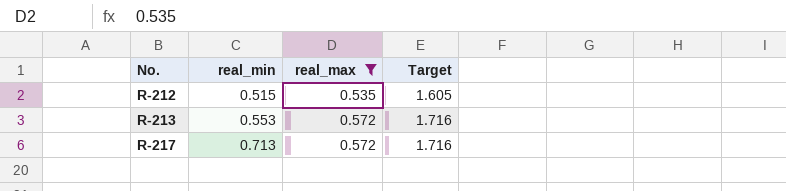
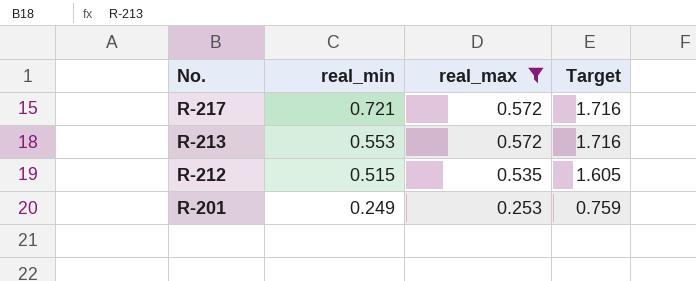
row order: No. ascending -> No. descending
R-217 | real_min: 0.713 -> 0.721
row R-201: none -> 0.249 | 0.253 | 0.759

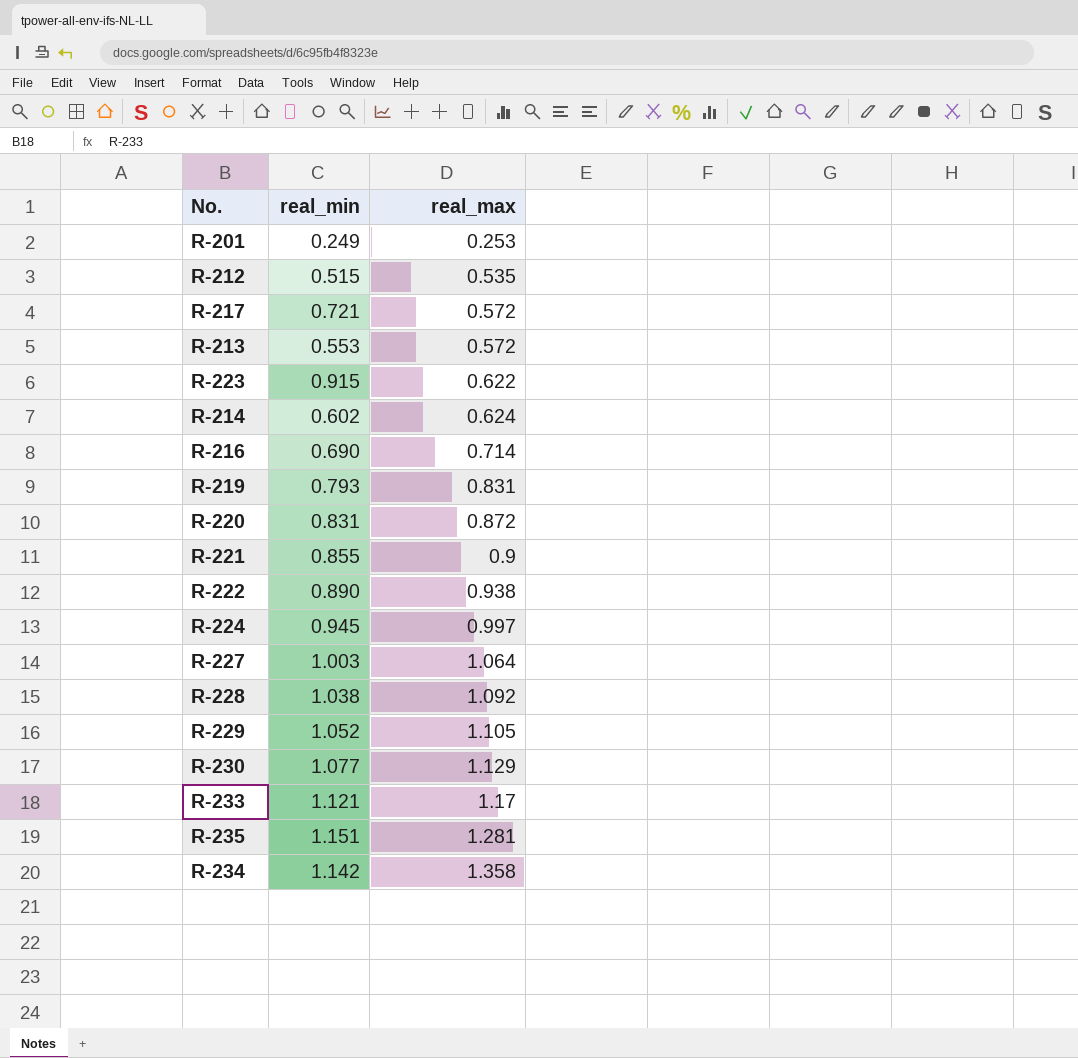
filter: real_max <= 0.572 -> none
row order: No. descending -> real_max ascending
column Target | formula: [real_max] * 3 -> none

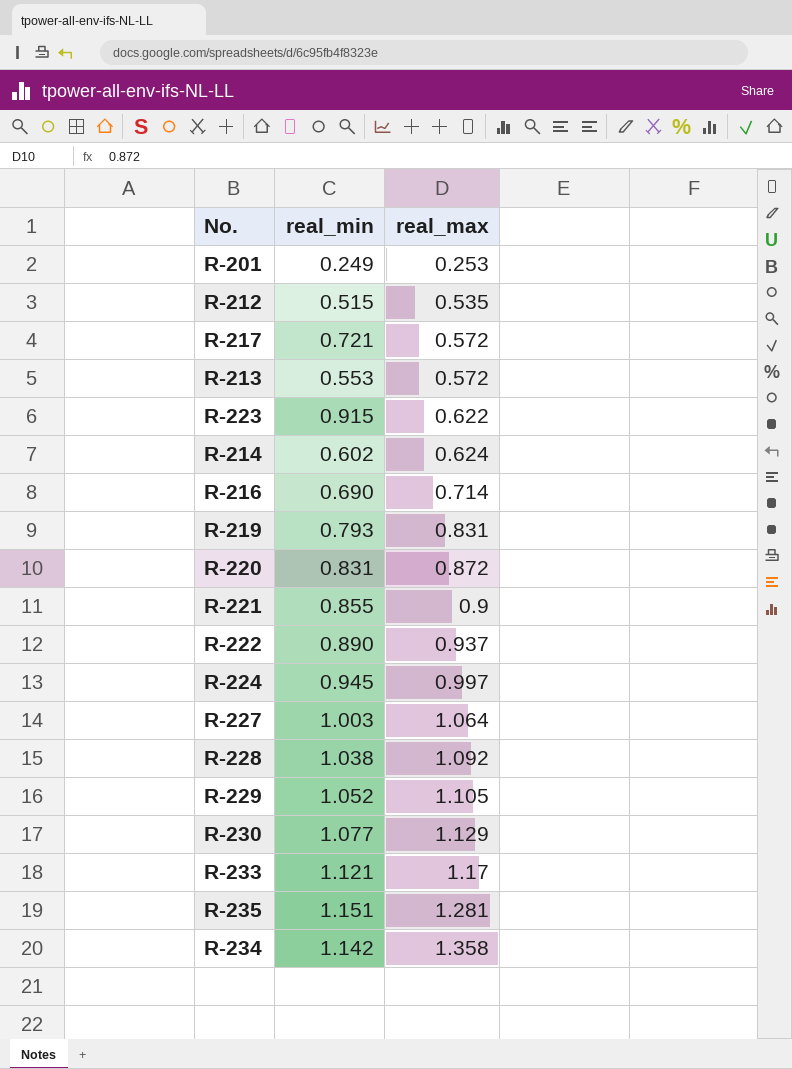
R-222 | real_max: 0.938 -> 0.937

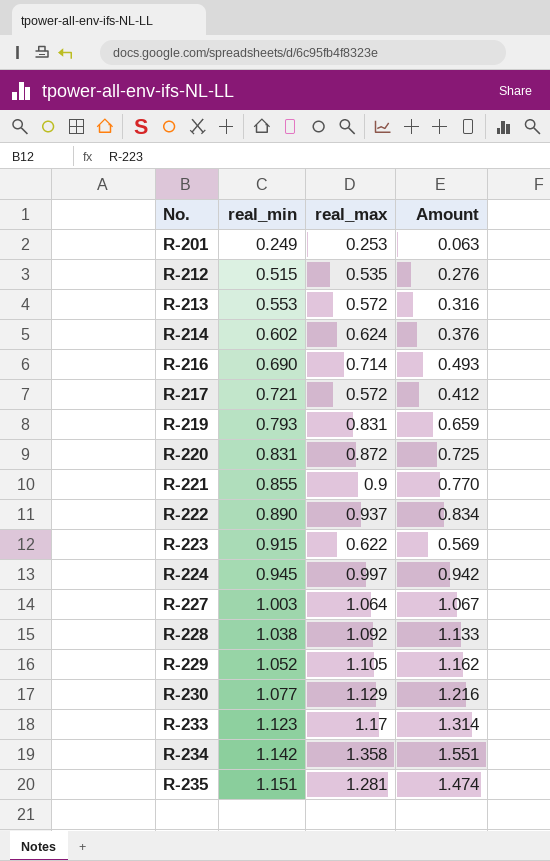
row order: real_max ascending -> No. ascending
column Amount | formula: none -> [real_min] * [real_max]
R-233 | real_min: 1.121 -> 1.123

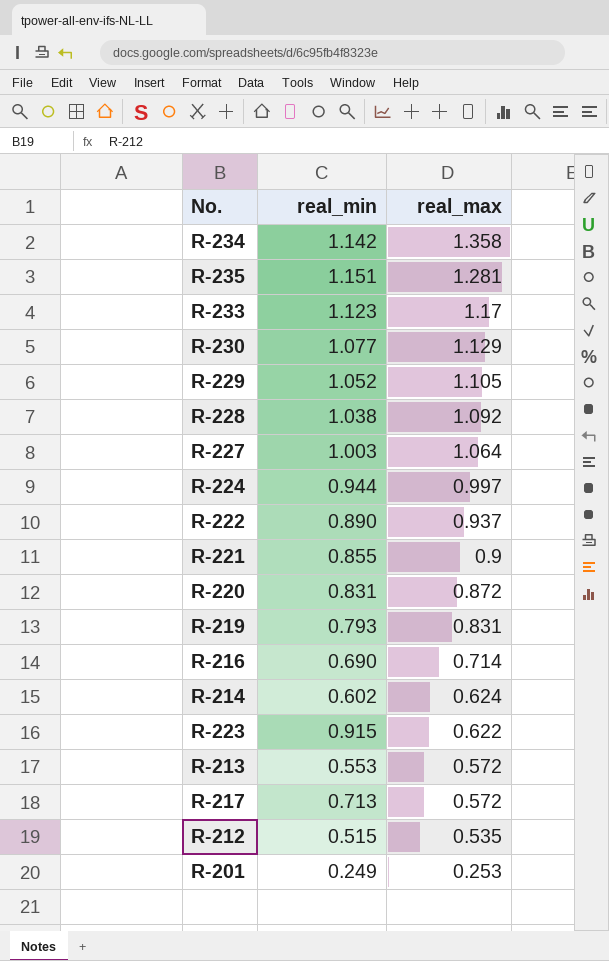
row order: No. ascending -> real_max descending
column Amount | formula: [real_min] * [real_max] -> none
R-224 | real_min: 0.945 -> 0.944
R-217 | real_min: 0.721 -> 0.713

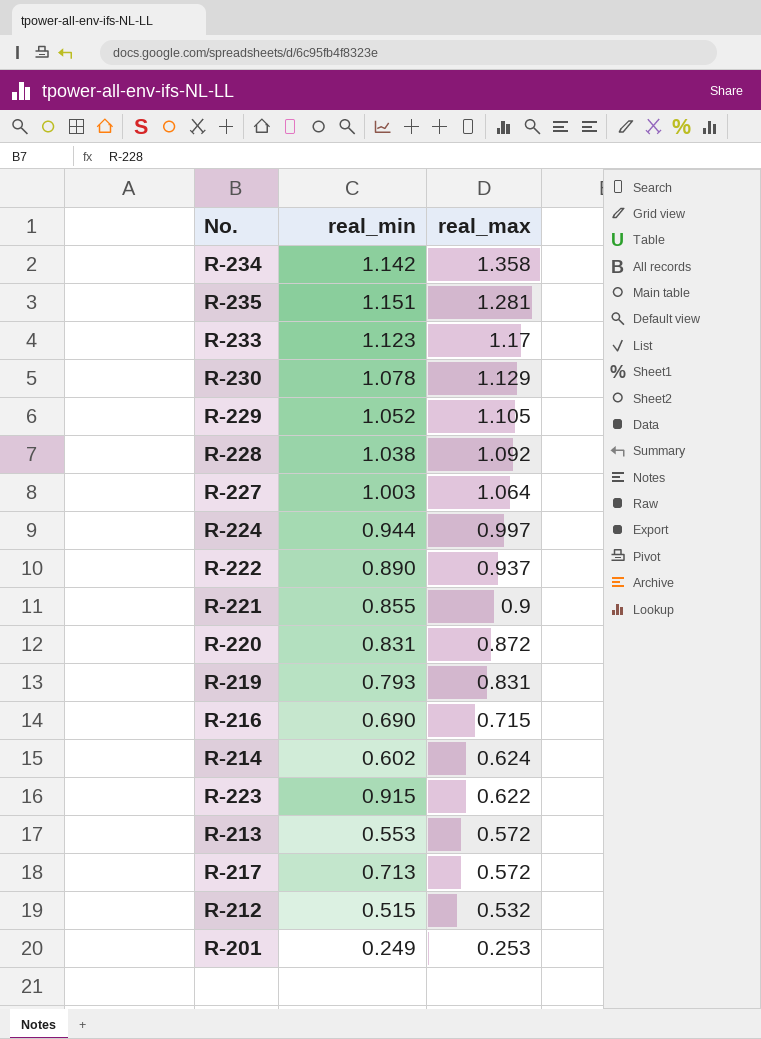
R-230 | real_min: 1.077 -> 1.078
R-216 | real_max: 0.714 -> 0.715
R-212 | real_max: 0.535 -> 0.532

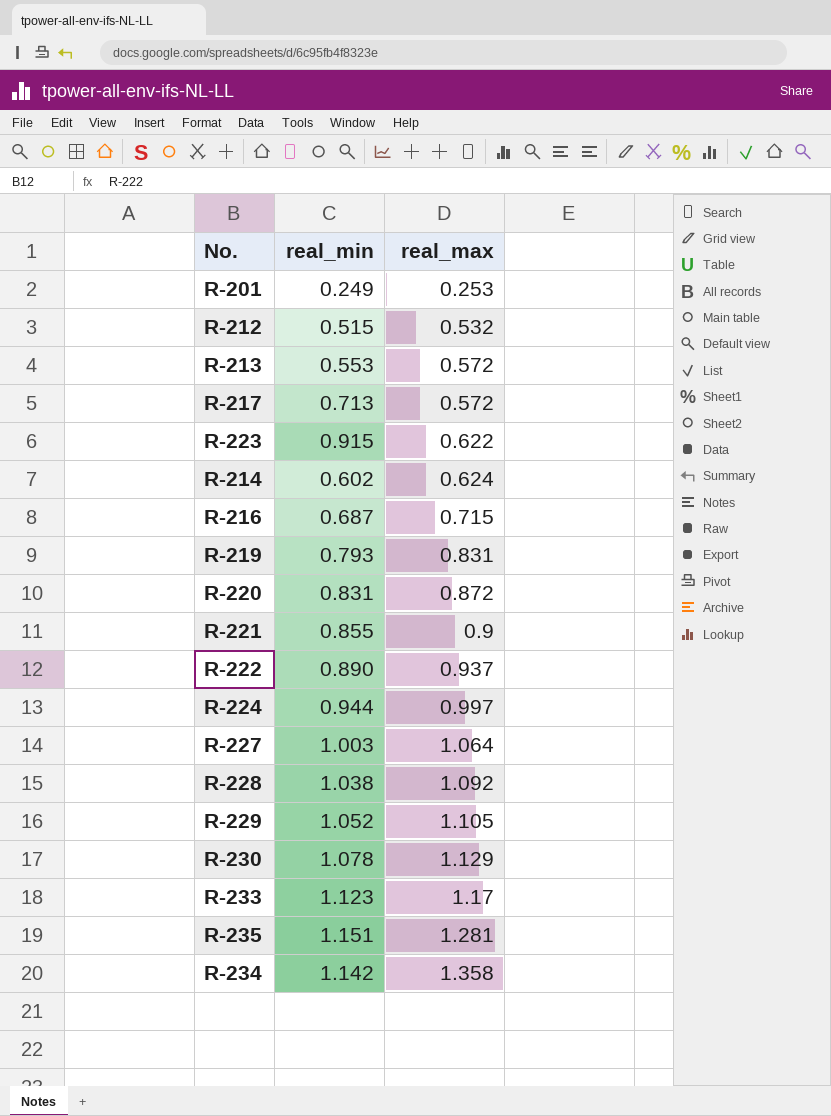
row order: real_max descending -> real_max ascending
R-216 | real_min: 0.690 -> 0.687

